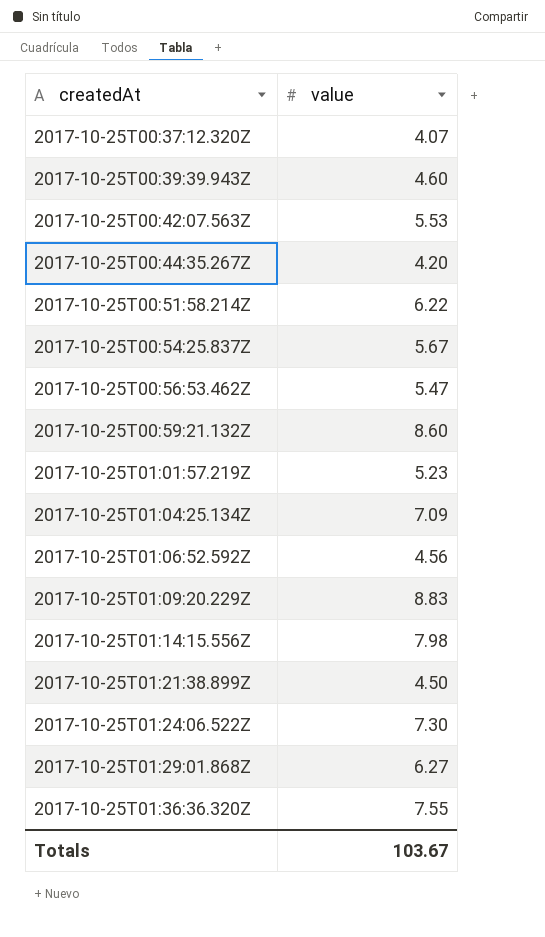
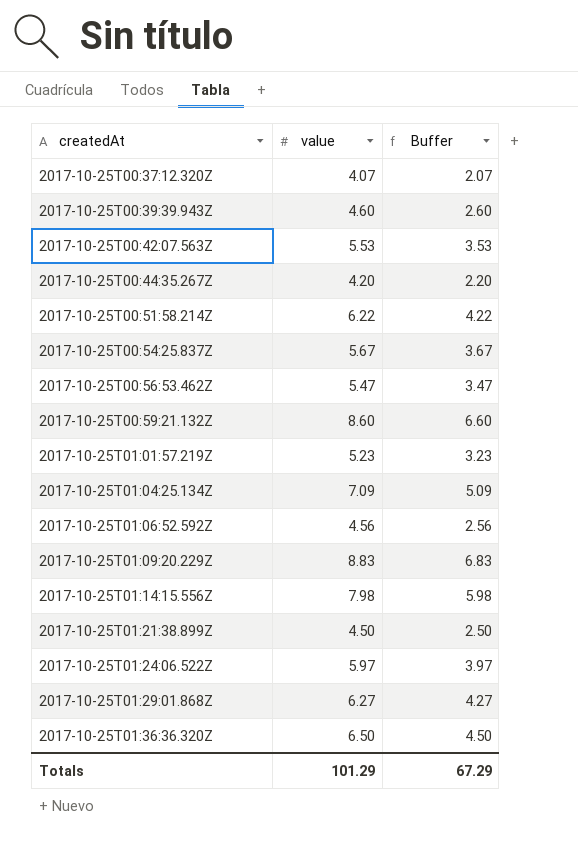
column Buffer | formula: none -> [value] - 2
2017-10-25T01:24:06.522Z | value: 7.30 -> 5.97
2017-10-25T01:36:36.320Z | value: 7.55 -> 6.50
Totals | value: 103.67 -> 101.29

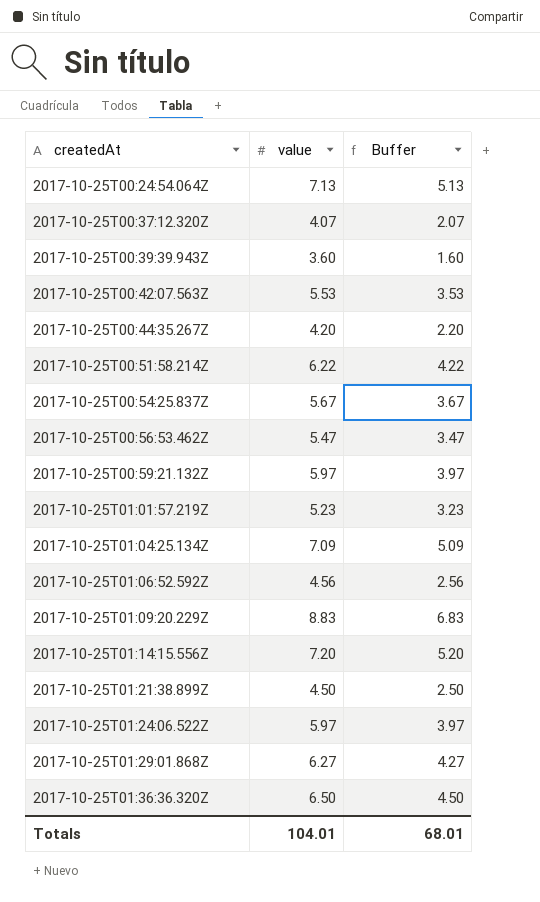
row 2017-10-25T00:24:54.064Z: none -> 7.13 | 5.13
2017-10-25T00:39:39.943Z | value: 4.60 -> 3.60
2017-10-25T00:39:39.943Z | Buffer: 2.60 -> 1.60
2017-10-25T00:59:21.132Z | value: 8.60 -> 5.97
2017-10-25T00:59:21.132Z | Buffer: 6.60 -> 3.97
2017-10-25T01:14:15.556Z | value: 7.98 -> 7.20
2017-10-25T01:14:15.556Z | Buffer: 5.98 -> 5.20
Totals | value: 101.29 -> 104.01
Totals | Buffer: 67.29 -> 68.01

